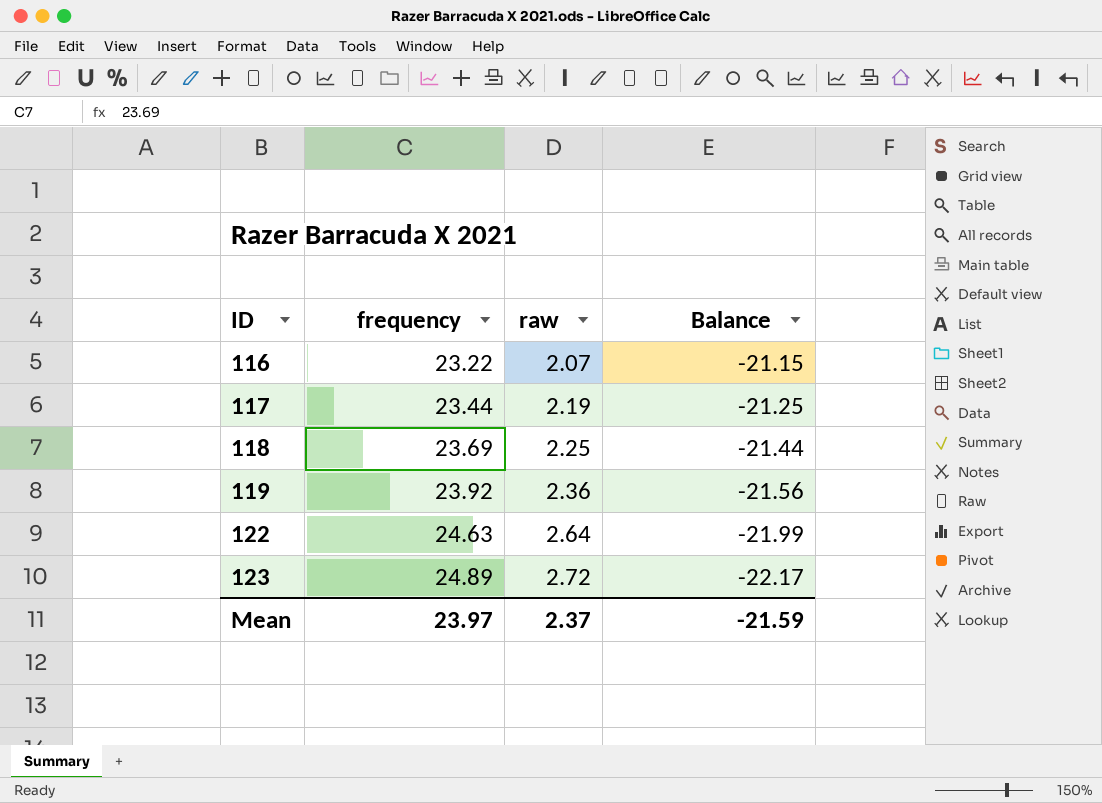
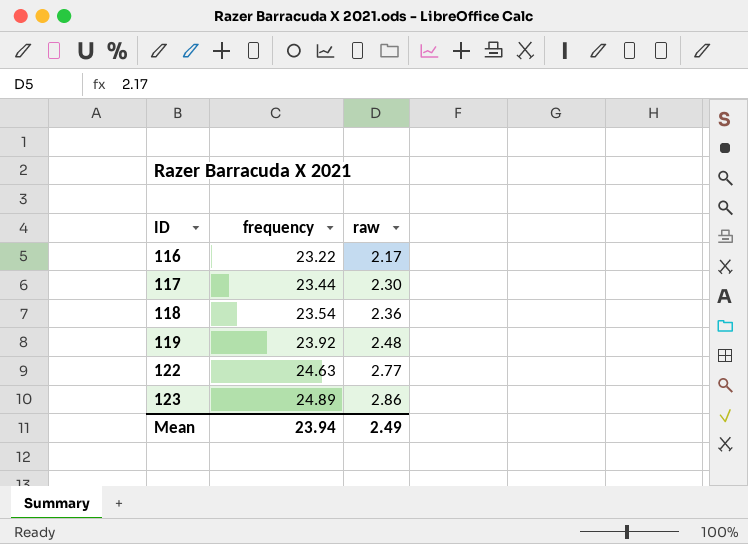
column Balance | formula: [raw] - [frequency] -> none
116 | raw: 2.07 -> 2.17
117 | raw: 2.19 -> 2.30
118 | frequency: 23.69 -> 23.54
118 | raw: 2.25 -> 2.36
119 | raw: 2.36 -> 2.48
122 | raw: 2.64 -> 2.77
123 | raw: 2.72 -> 2.86
Mean | frequency: 23.97 -> 23.94
Mean | raw: 2.37 -> 2.49

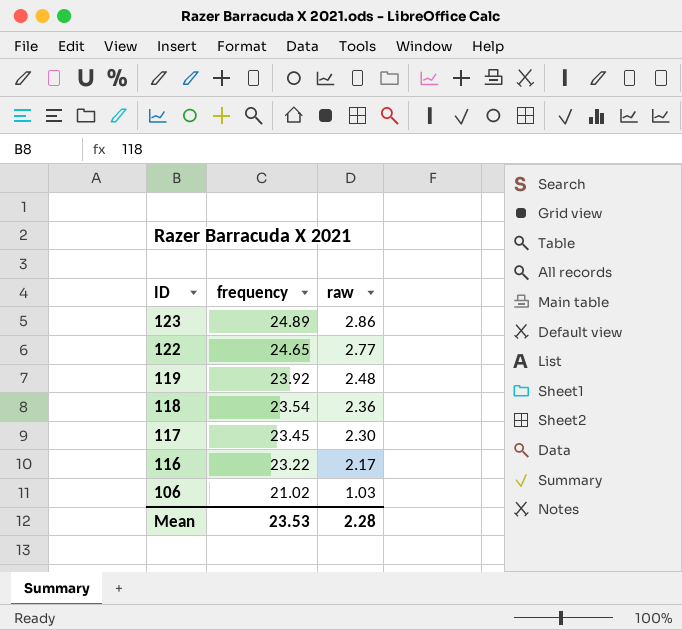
row order: ID ascending -> ID descending
122 | frequency: 24.63 -> 24.65
117 | frequency: 23.44 -> 23.45
row 106: none -> 21.02 | 1.03
Mean | frequency: 23.94 -> 23.53
Mean | raw: 2.49 -> 2.28

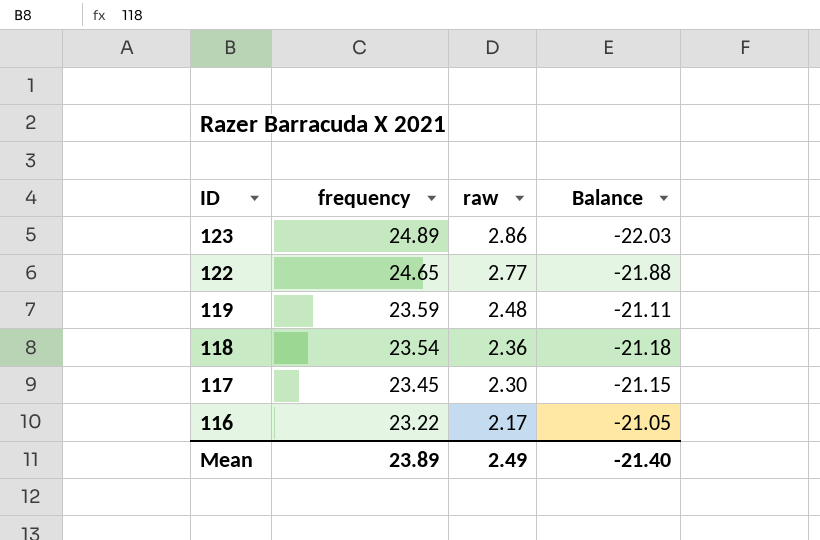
column Balance | formula: none -> [raw] - [frequency]
row 106: 21.02 | 1.03 -> none
119 | frequency: 23.92 -> 23.59
Mean | frequency: 23.53 -> 23.89
Mean | raw: 2.28 -> 2.49

